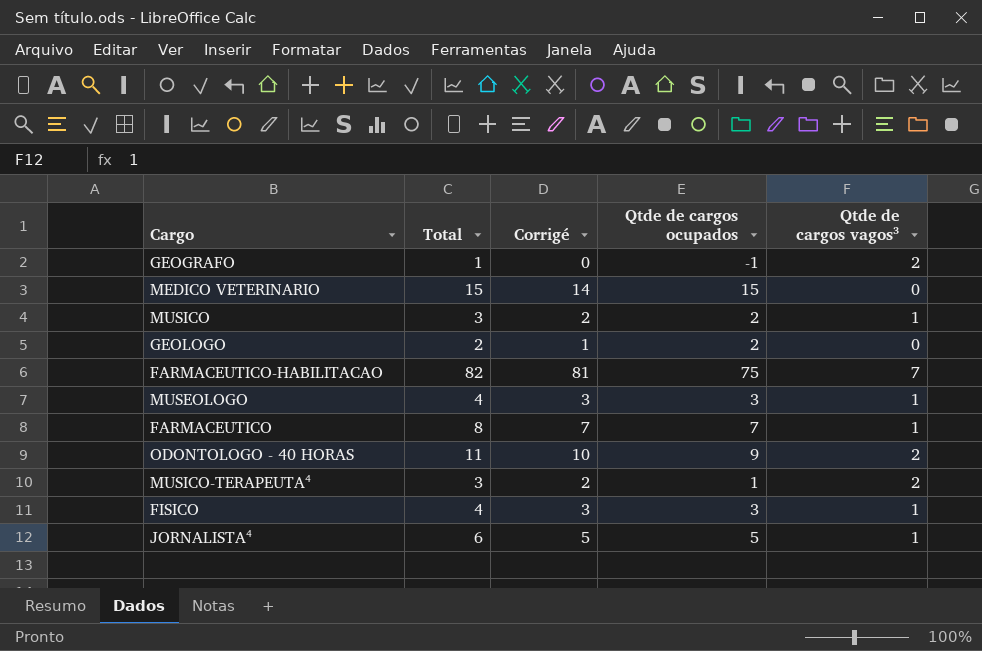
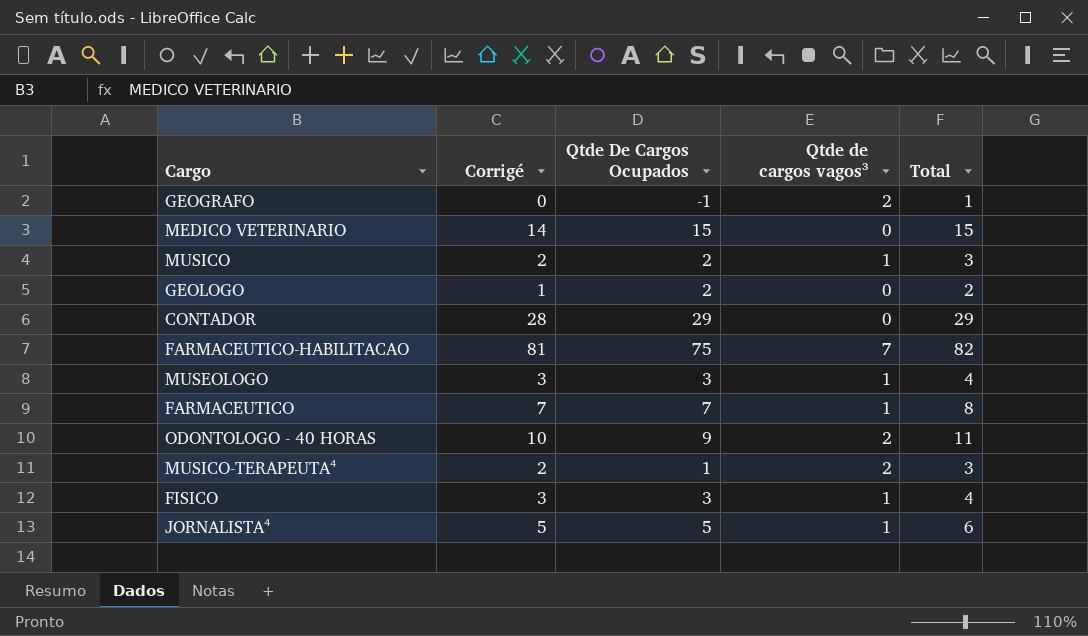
column name: Qtde de cargos ocupados -> Qtde De Cargos Ocupados
column Total | position: 2 -> 5
row CONTADOR: none -> 28 | 29 | 0 | 29

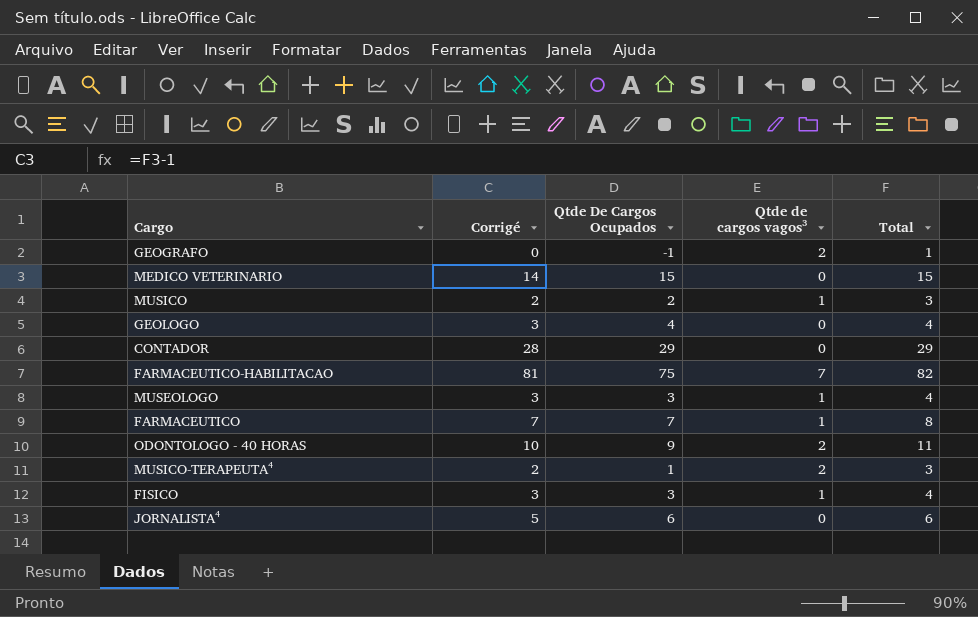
GEOLOGO | Corrigé: 1 -> 3
GEOLOGO | Qtde De Cargos Ocupados: 2 -> 4
GEOLOGO | Total: 2 -> 4
JORNALISTA⁴ | Qtde De Cargos Ocupados: 5 -> 6
JORNALISTA⁴ | Qtde de cargos vagos³: 1 -> 0

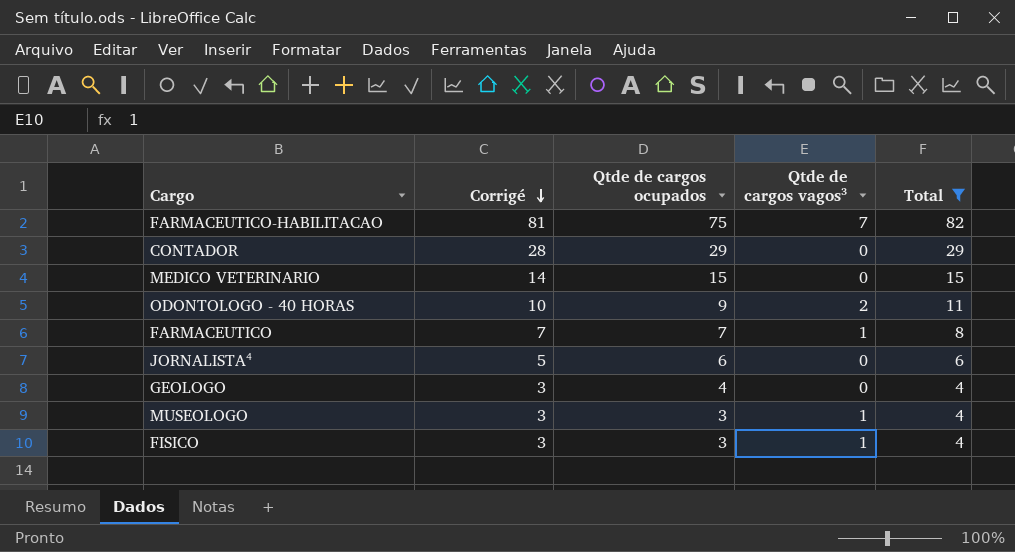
filter: none -> Total >= 4
row order: none -> Corrigé descending
column name: Qtde De Cargos Ocupados -> Qtde de cargos ocupados

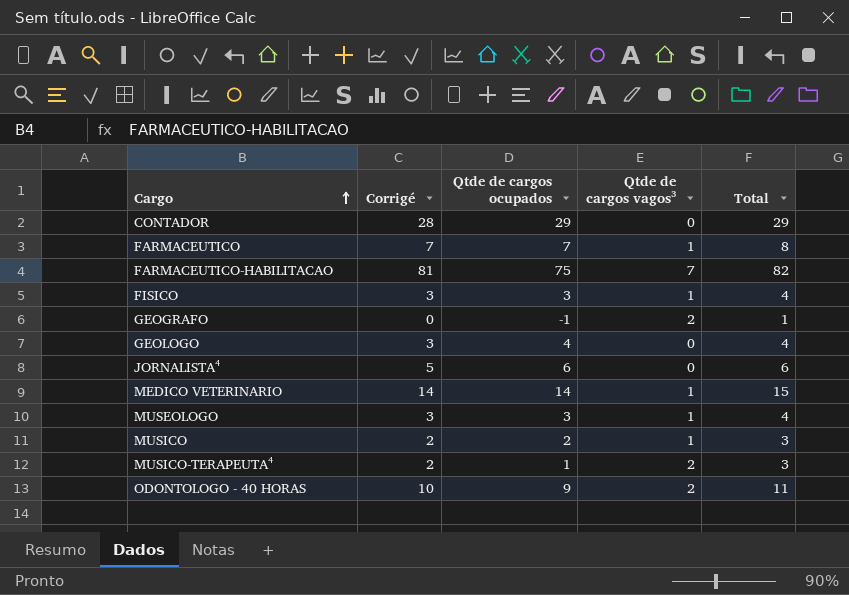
filter: Total >= 4 -> none
row order: Corrigé descending -> Cargo ascending
MEDICO VETERINARIO | Qtde de cargos ocupados: 15 -> 14
MEDICO VETERINARIO | Qtde de cargos vagos³: 0 -> 1

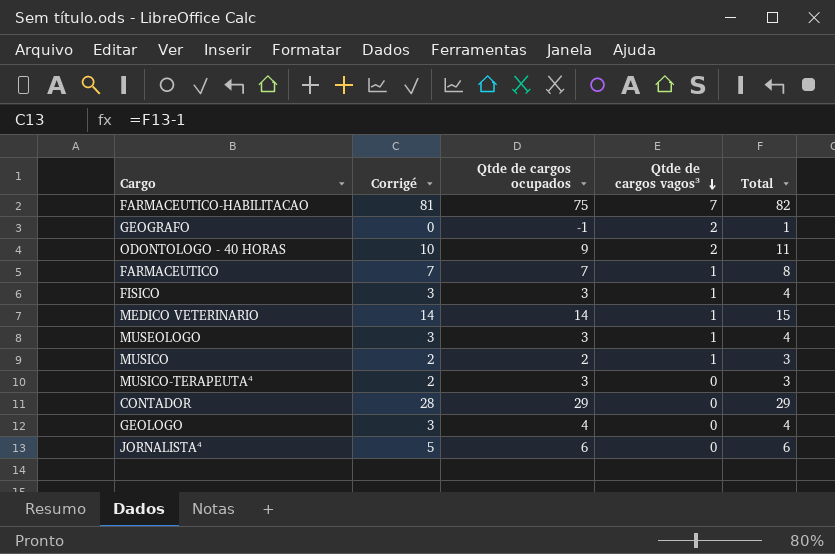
row order: Cargo ascending -> Qtde de cargos vagos³ descending
MUSICO-TERAPEUTA⁴ | Qtde de cargos ocupados: 1 -> 3
MUSICO-TERAPEUTA⁴ | Qtde de cargos vagos³: 2 -> 0

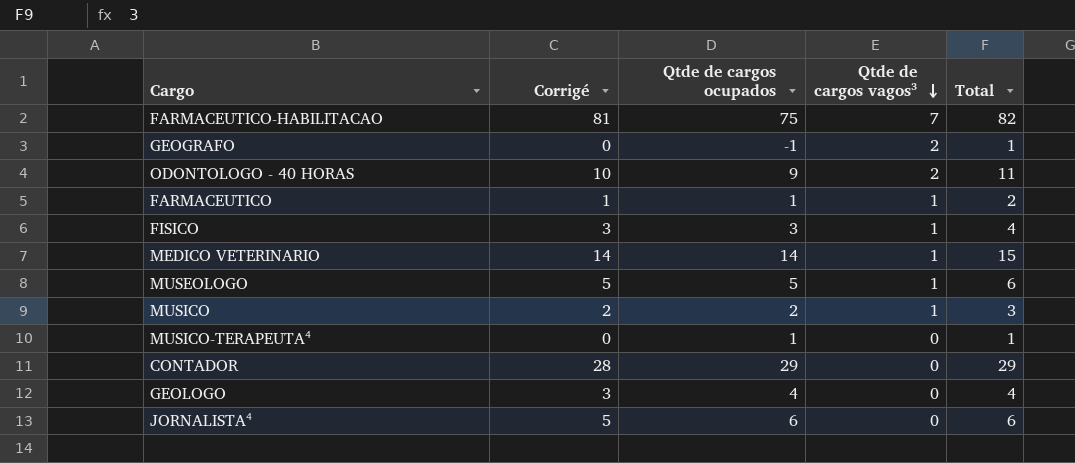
FARMACEUTICO | Corrigé: 7 -> 1
FARMACEUTICO | Qtde de cargos ocupados: 7 -> 1
FARMACEUTICO | Total: 8 -> 2
MUSEOLOGO | Corrigé: 3 -> 5
MUSEOLOGO | Qtde de cargos ocupados: 3 -> 5
MUSEOLOGO | Total: 4 -> 6
MUSICO-TERAPEUTA⁴ | Corrigé: 2 -> 0
MUSICO-TERAPEUTA⁴ | Qtde de cargos ocupados: 3 -> 1
MUSICO-TERAPEUTA⁴ | Total: 3 -> 1

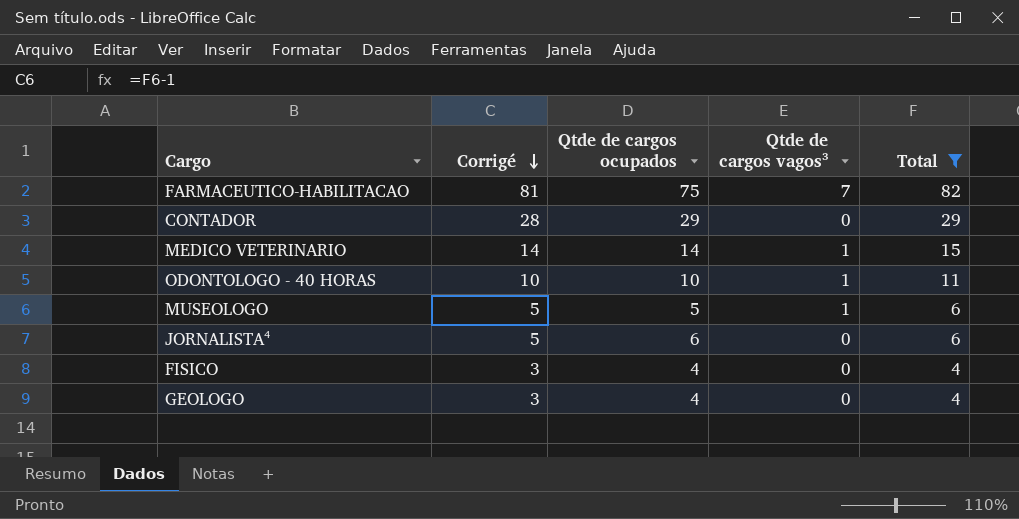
filter: none -> Total >= 4
row order: Qtde de cargos vagos³ descending -> Corrigé descending
ODONTOLOGO - 40 HORAS | Qtde de cargos ocupados: 9 -> 10
ODONTOLOGO - 40 HORAS | Qtde de cargos vagos³: 2 -> 1
FISICO | Qtde de cargos ocupados: 3 -> 4
FISICO | Qtde de cargos vagos³: 1 -> 0

